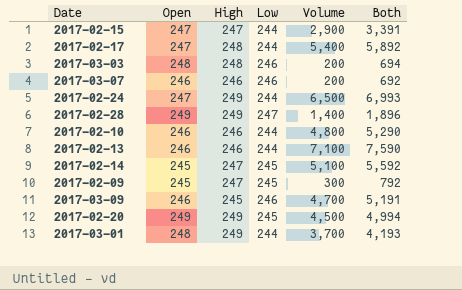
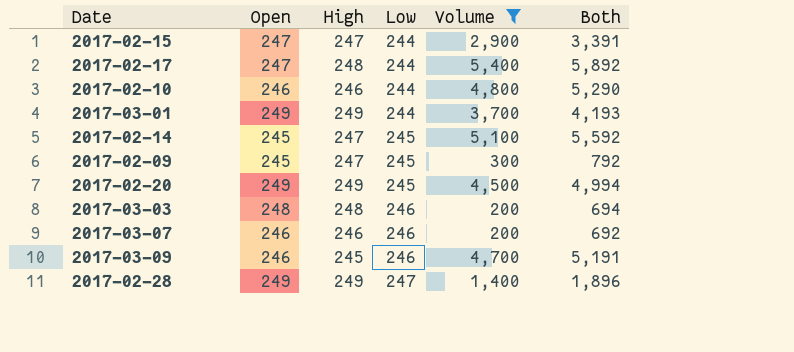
filter: none -> Volume <= 5,400
row order: none -> Low ascending
2017-03-01 | Open: 248 -> 249

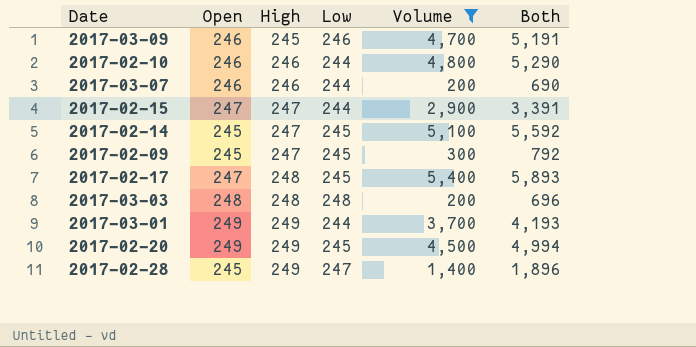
row order: Low ascending -> High ascending
2017-03-07 | Low: 246 -> 244
2017-03-07 | Both: 692 -> 690
2017-02-17 | Low: 244 -> 245
2017-02-17 | Both: 5,892 -> 5,893
2017-03-03 | Low: 246 -> 248
2017-03-03 | Both: 694 -> 696
2017-02-28 | Open: 249 -> 245

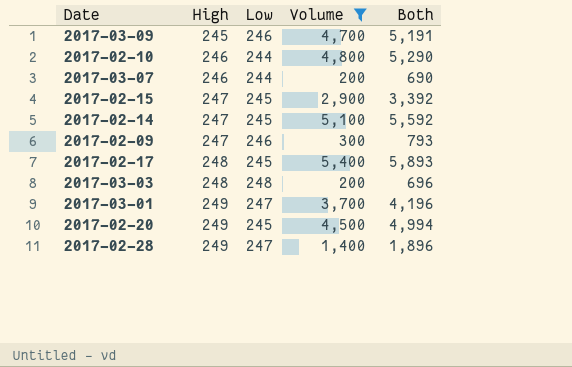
column Open | position: 2 -> none
2017-02-15 | Low: 244 -> 245
2017-02-15 | Both: 3,391 -> 3,392
2017-02-09 | Low: 245 -> 246
2017-02-09 | Both: 792 -> 793
2017-03-01 | Low: 244 -> 247
2017-03-01 | Both: 4,193 -> 4,196

